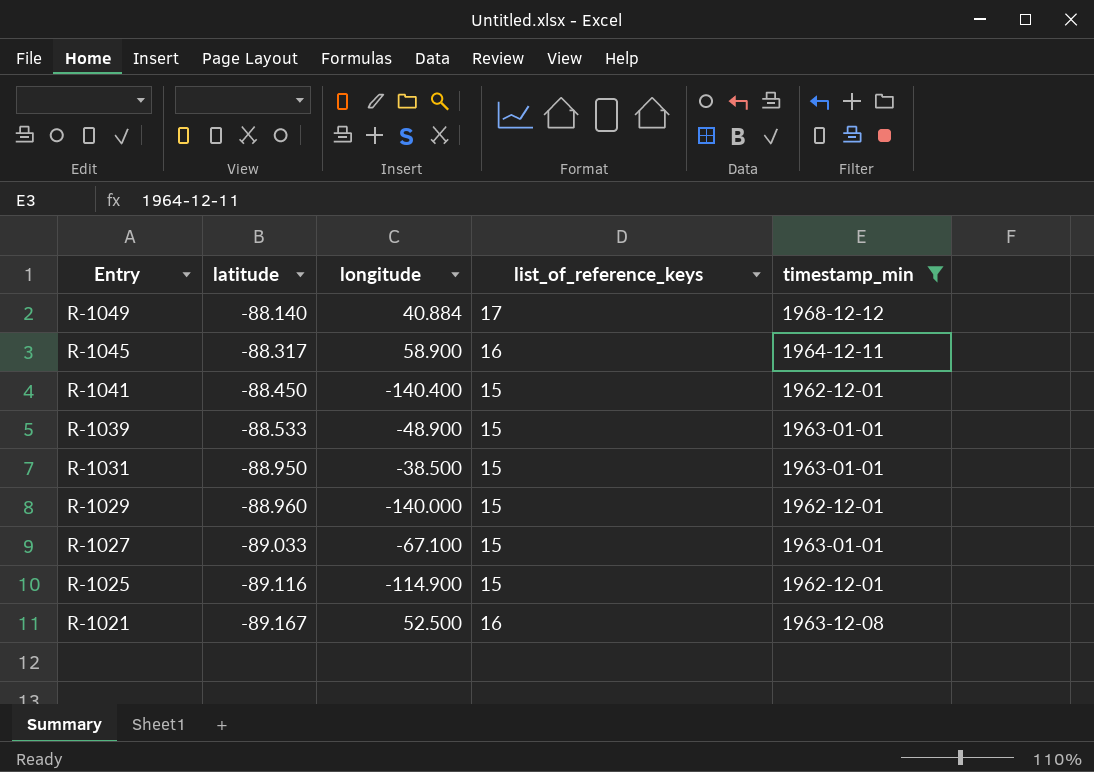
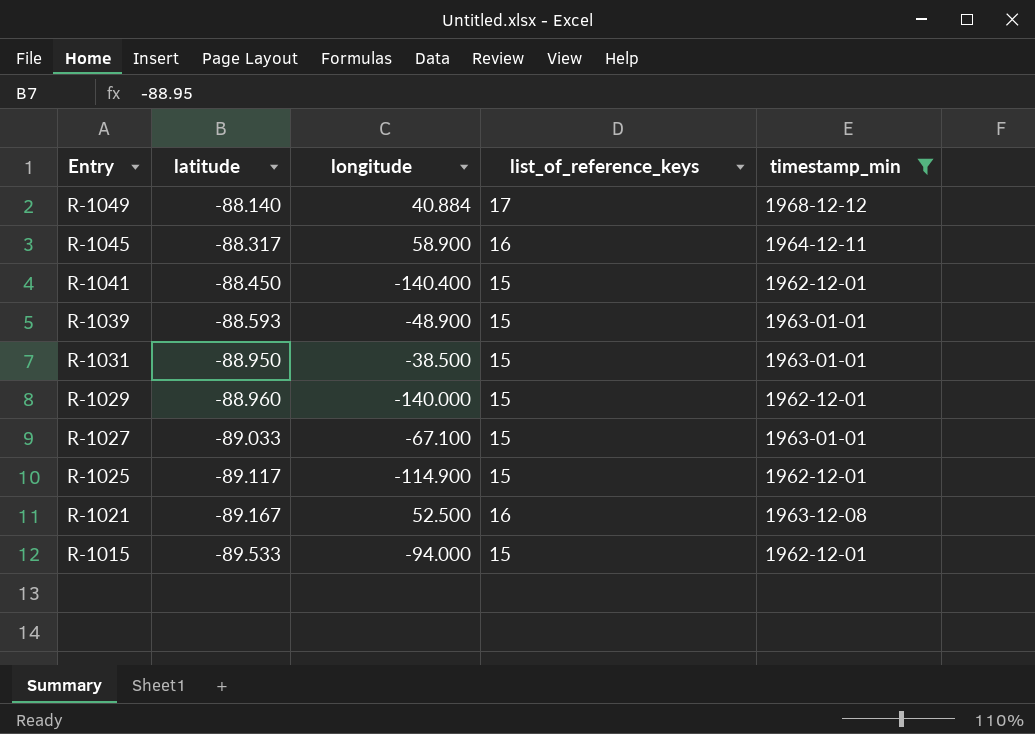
R-1039 | latitude: -88.533 -> -88.593
R-1025 | latitude: -89.116 -> -89.117
row R-1015: none -> -89.533 | -94.000 | 15 | 1962-12-01

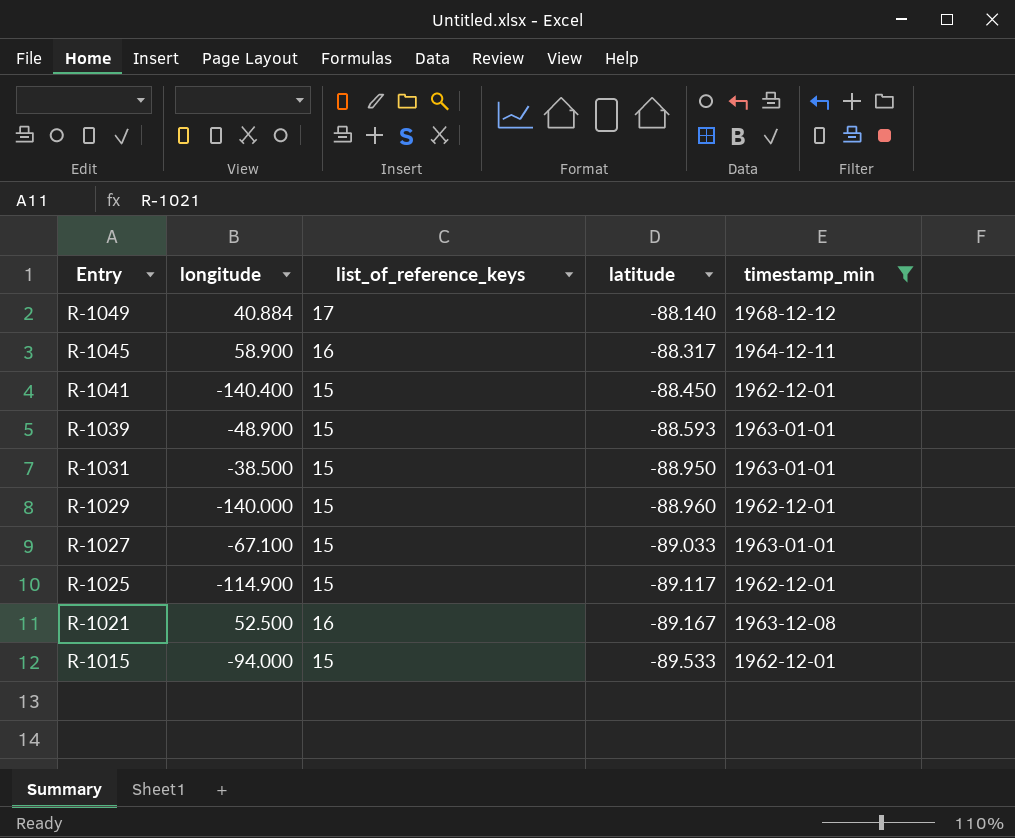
column latitude | position: 2 -> 4

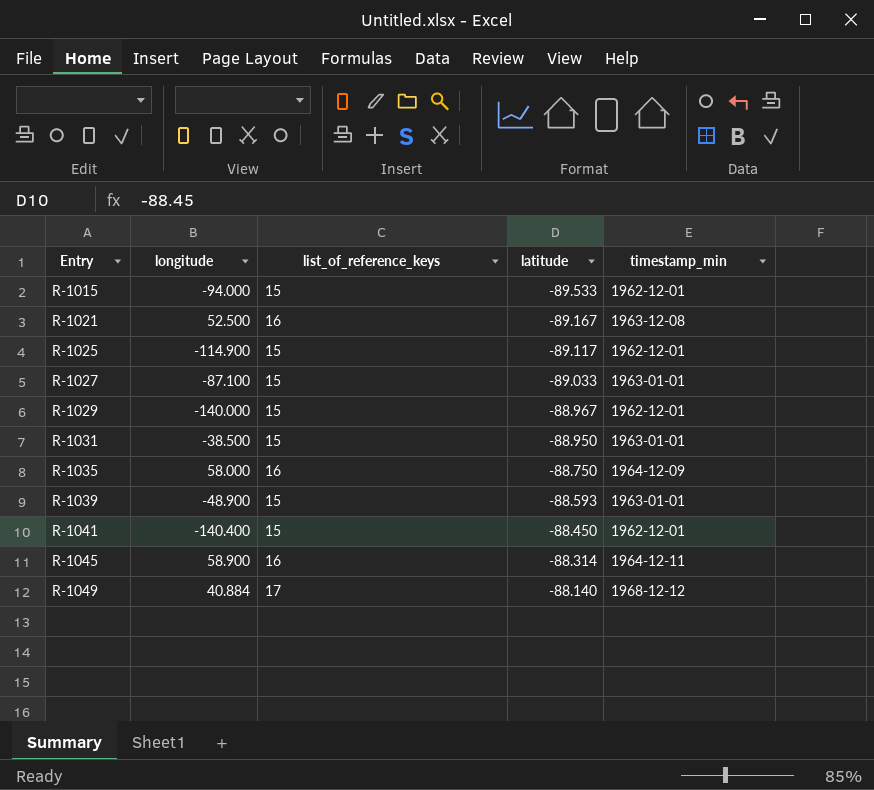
filter: timestamp_min != 1964-12-09 -> none
row order: Entry descending -> Entry ascending
R-1027 | longitude: -67.100 -> -87.100
R-1029 | latitude: -88.960 -> -88.967
R-1045 | latitude: -88.317 -> -88.314

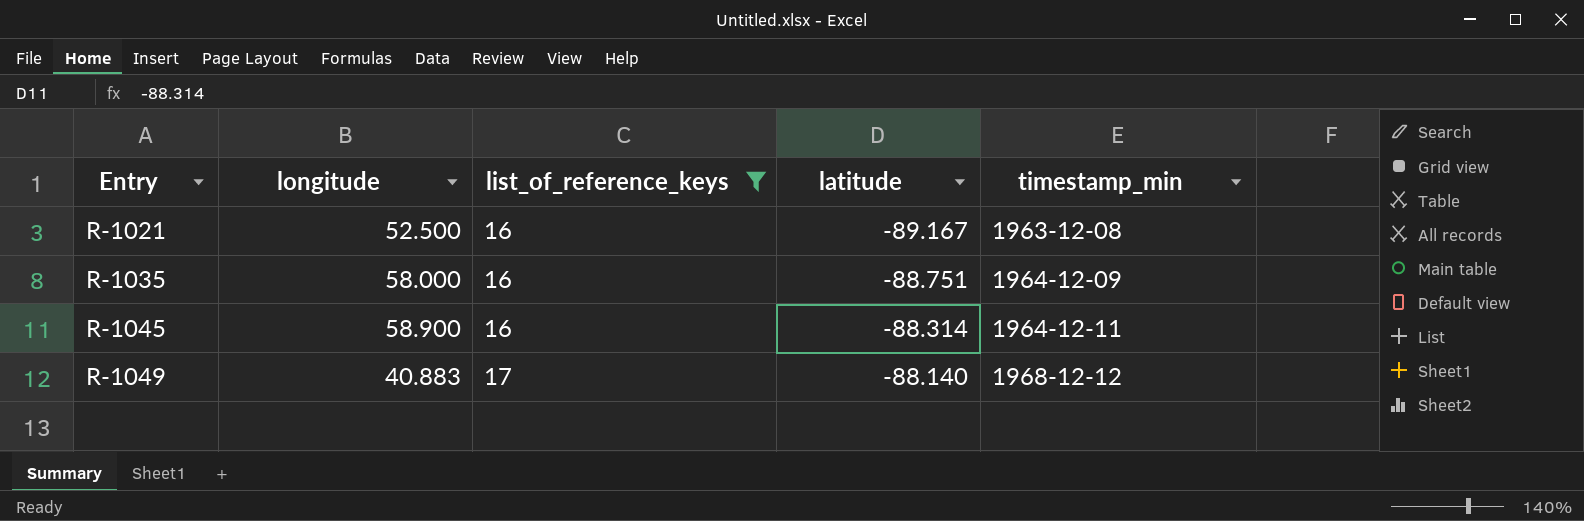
filter: none -> list_of_reference_keys != 15
R-1035 | latitude: -88.750 -> -88.751
R-1049 | longitude: 40.884 -> 40.883

